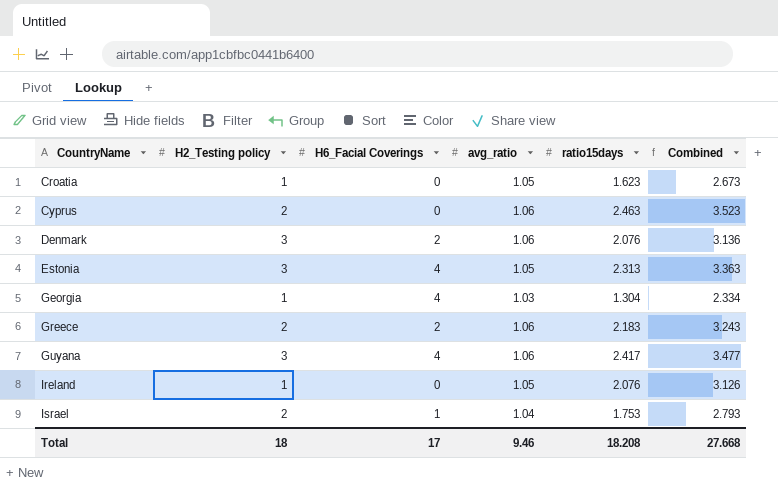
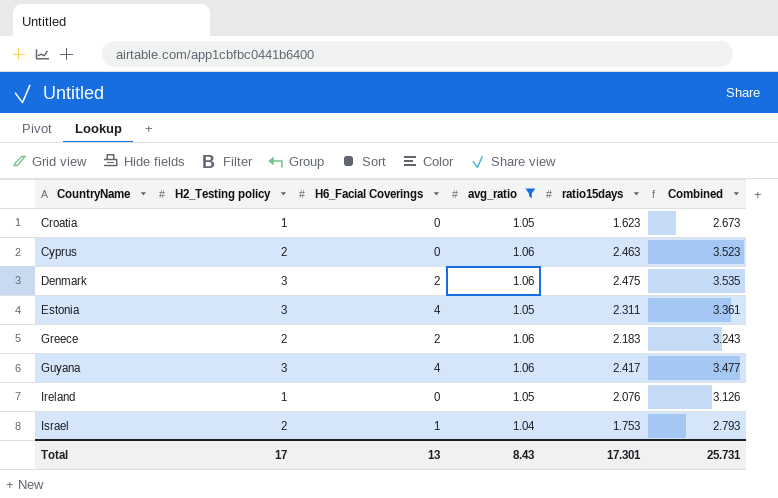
filter: none -> avg_ratio != 1.03
Denmark | ratio15days: 2.076 -> 2.475
Denmark | Combined: 3.136 -> 3.535
Estonia | ratio15days: 2.313 -> 2.311
Estonia | Combined: 3.363 -> 3.361
Total | H2_Testing policy: 18 -> 17
Total | H6_Facial Coverings: 17 -> 13
Total | avg_ratio: 9.46 -> 8.43
Total | ratio15days: 18.208 -> 17.301
Total | Combined: 27.668 -> 25.731

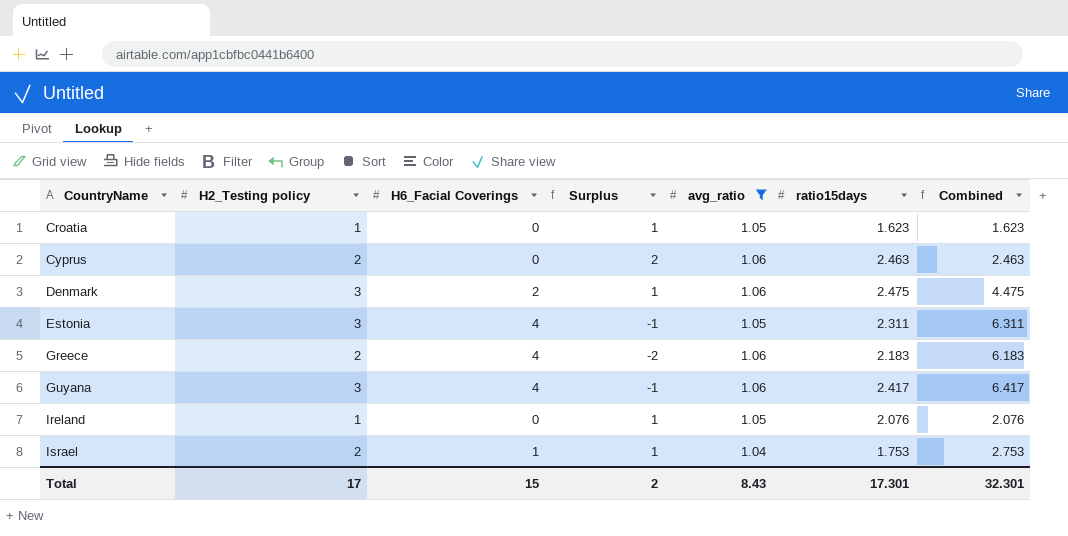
column Surplus | formula: none -> [H2_Testing policy] - [H6_Facial Coverings]
column Combined | formula: [avg_ratio] + [ratio15days] -> [H6_Facial Coverings] + [ratio15days]
Greece | H6_Facial Coverings: 2 -> 4
Total | H6_Facial Coverings: 13 -> 15
Total | Combined: 25.731 -> 32.301

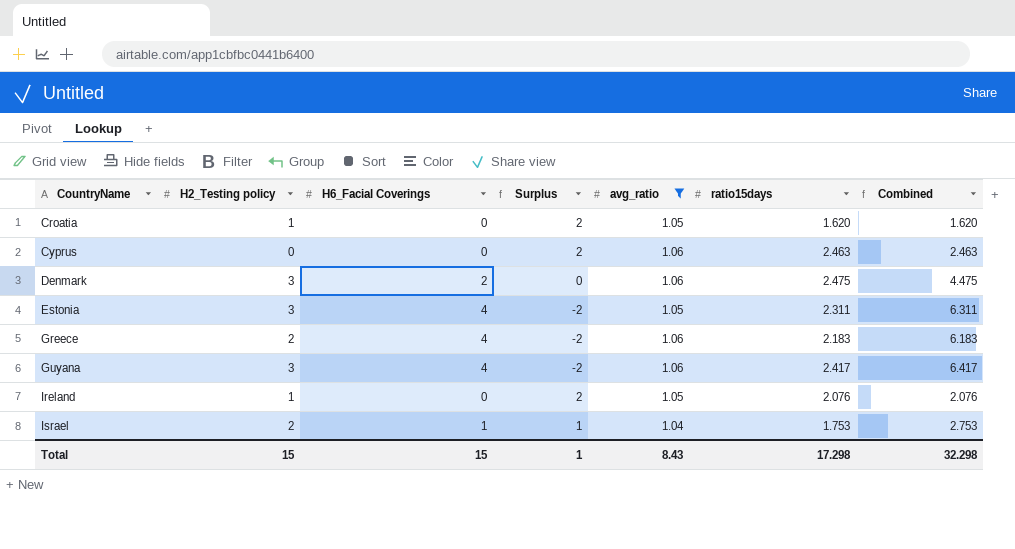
column Surplus | formula: [H2_Testing policy] - [H6_Facial Coverings] -> [ratio15days] - [H6_Facial Coverings]
Croatia | ratio15days: 1.623 -> 1.620
Croatia | Combined: 1.623 -> 1.620
Cyprus | H2_Testing policy: 2 -> 0
Total | H2_Testing policy: 17 -> 15
Total | Surplus: 2 -> 1
Total | ratio15days: 17.301 -> 17.298
Total | Combined: 32.301 -> 32.298

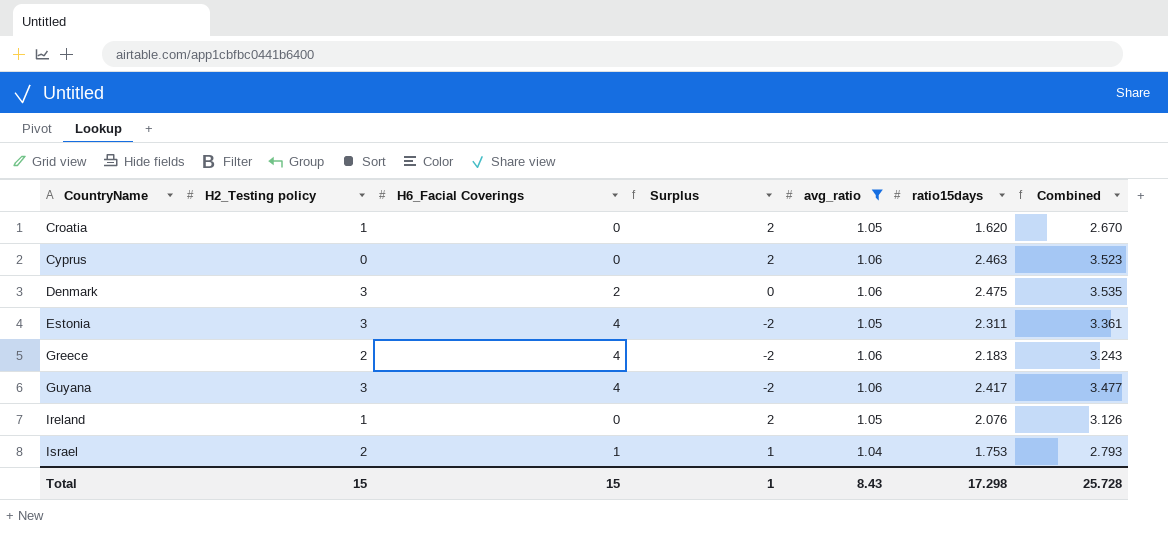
column Combined | formula: [H6_Facial Coverings] + [ratio15days] -> [avg_ratio] + [ratio15days]
Total | Combined: 32.298 -> 25.728

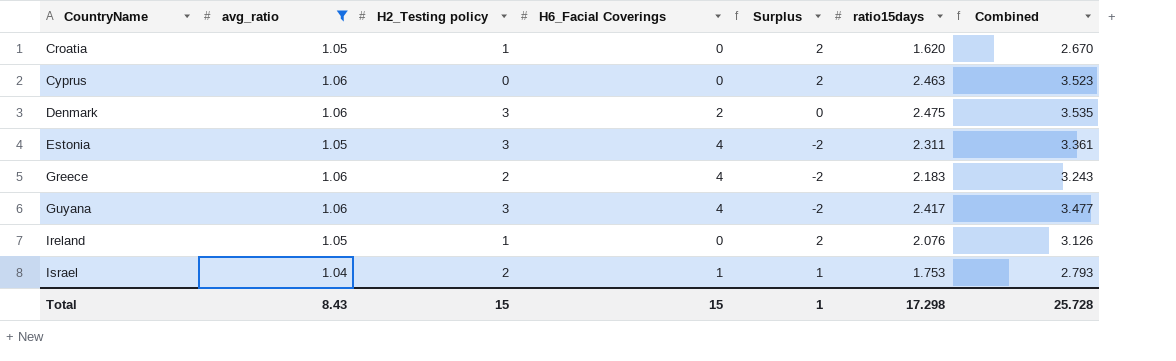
column avg_ratio | position: 5 -> 2

